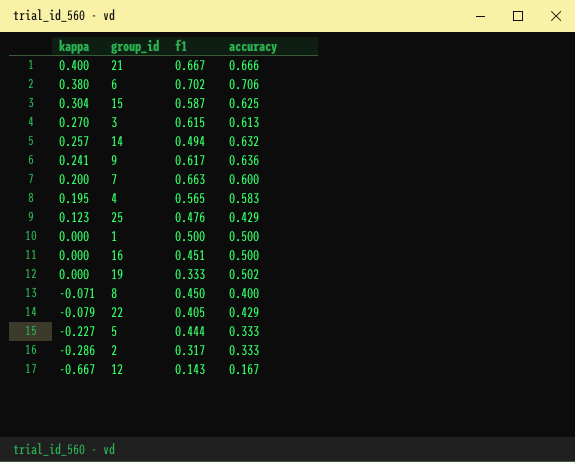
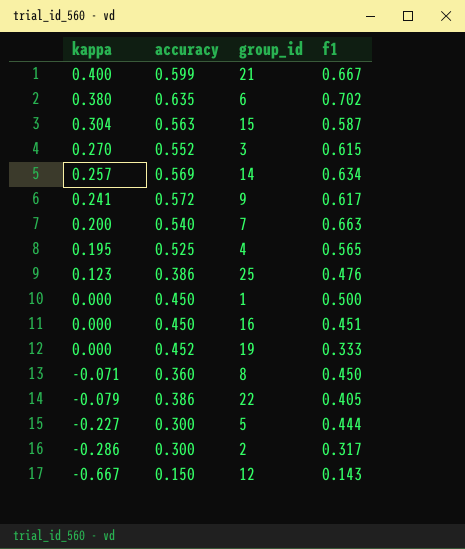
column accuracy | position: 4 -> 2
21 | accuracy: 0.666 -> 0.599
6 | accuracy: 0.706 -> 0.635
15 | accuracy: 0.625 -> 0.563
3 | accuracy: 0.613 -> 0.552
14 | accuracy: 0.632 -> 0.569
14 | f1: 0.494 -> 0.634
9 | accuracy: 0.636 -> 0.572
7 | accuracy: 0.600 -> 0.540
4 | accuracy: 0.583 -> 0.525
25 | accuracy: 0.429 -> 0.386
1 | accuracy: 0.500 -> 0.450
16 | accuracy: 0.500 -> 0.450
19 | accuracy: 0.502 -> 0.452
8 | accuracy: 0.400 -> 0.360
22 | accuracy: 0.429 -> 0.386
5 | accuracy: 0.333 -> 0.300
2 | accuracy: 0.333 -> 0.300
12 | accuracy: 0.167 -> 0.150

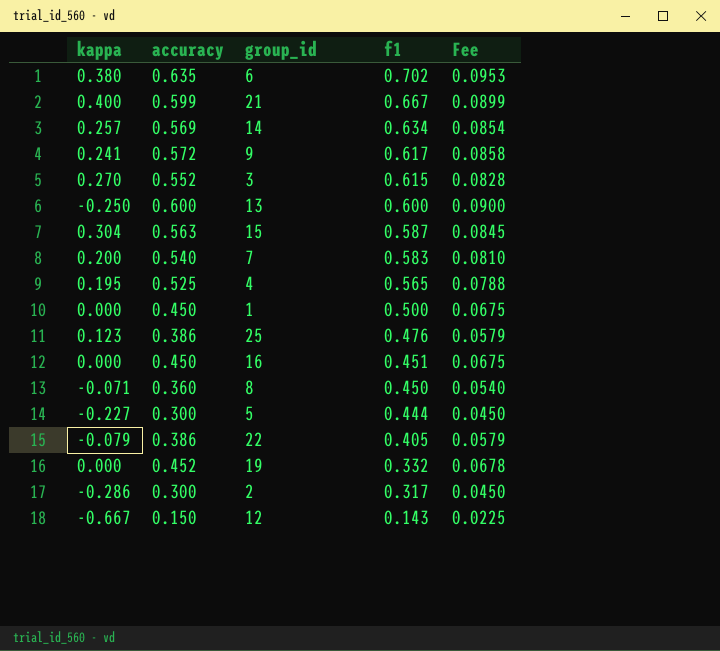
row order: kappa descending -> f1 descending
column Fee | formula: none -> [accuracy] * 0.15
row 13: none -> -0.250 | 0.600 | 0.600 | 0.0900
7 | f1: 0.663 -> 0.583
19 | f1: 0.333 -> 0.332

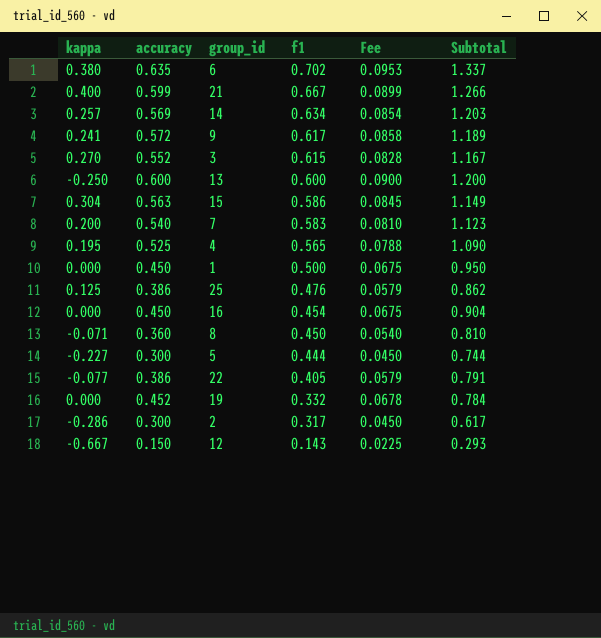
column Subtotal | formula: none -> [accuracy] + [f1]
15 | f1: 0.587 -> 0.586
25 | kappa: 0.123 -> 0.125
16 | f1: 0.451 -> 0.454
22 | kappa: -0.079 -> -0.077

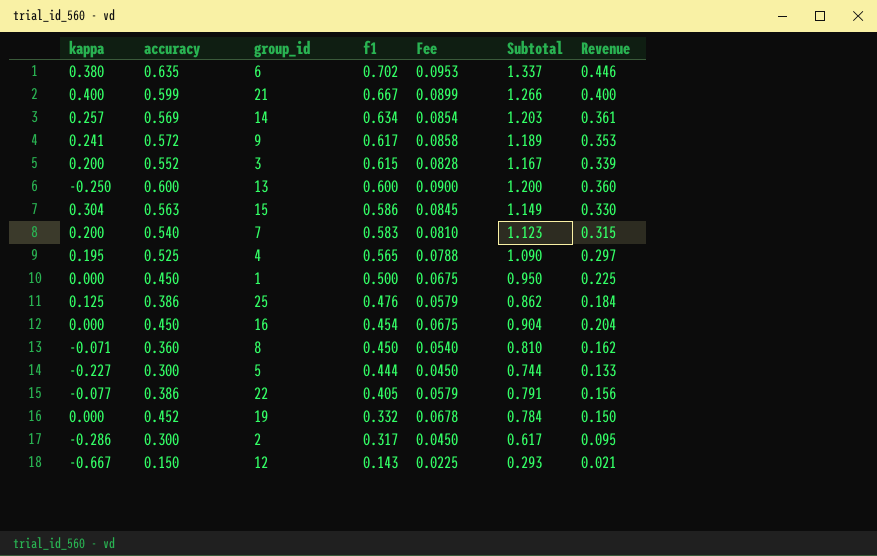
column Revenue | formula: none -> [accuracy] * [f1]
3 | kappa: 0.270 -> 0.200

